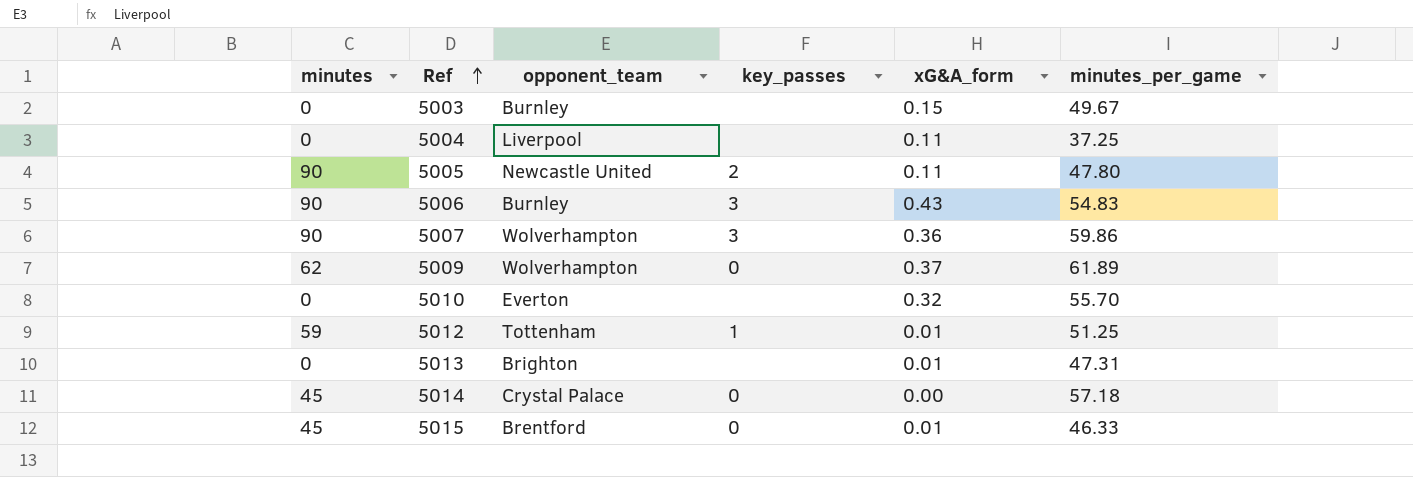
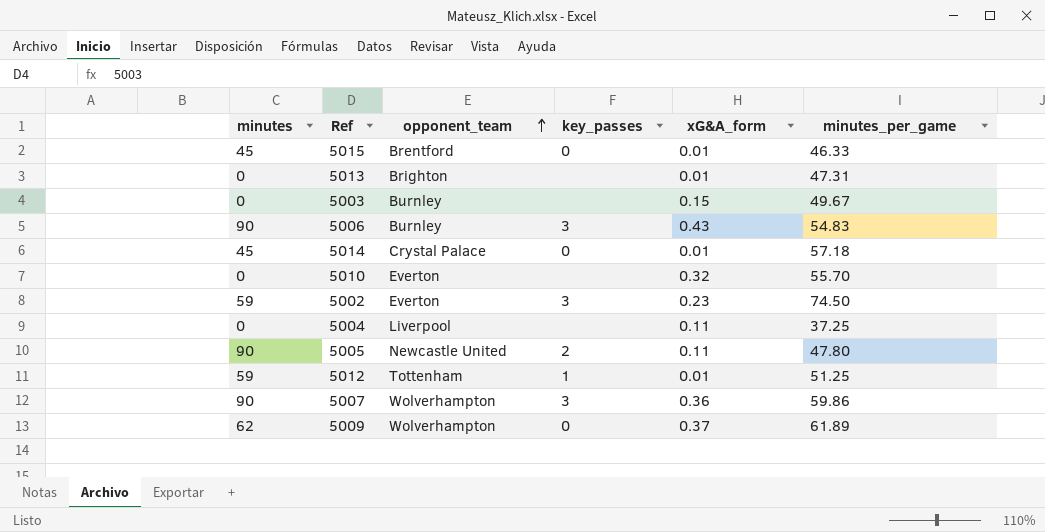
row order: Ref ascending -> opponent_team ascending
5014 | xG&A_form: 0.00 -> 0.01
row 5002: none -> 59 | Everton | 3 | 0.23 | 74.50

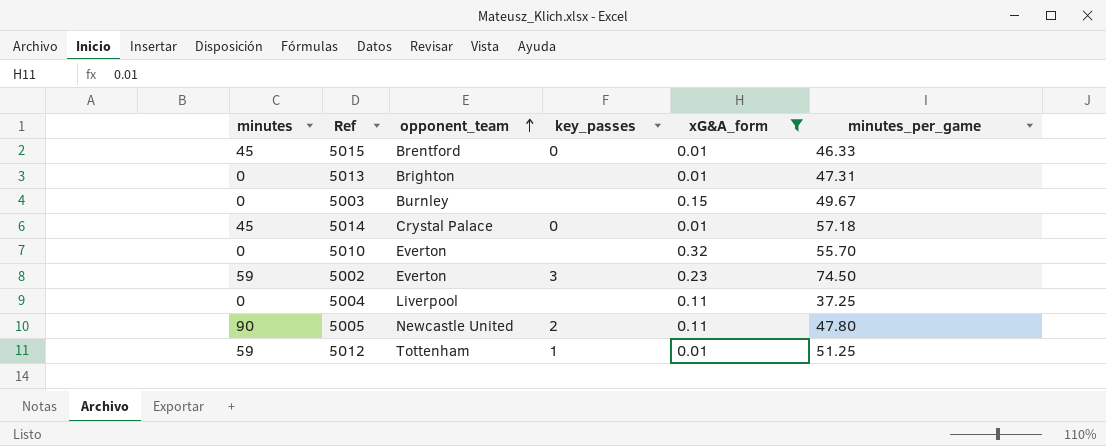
filter: none -> xG&A_form <= 0.32

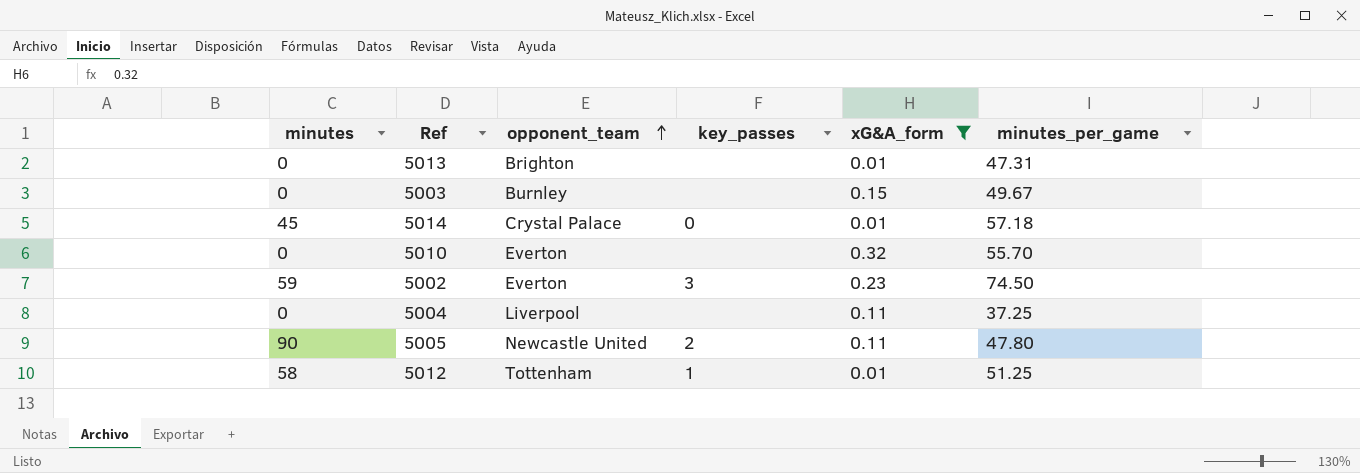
row 5015: 45 | Brentford | 0 | 0.01 | 46.33 -> none
5012 | minutes: 59 -> 58

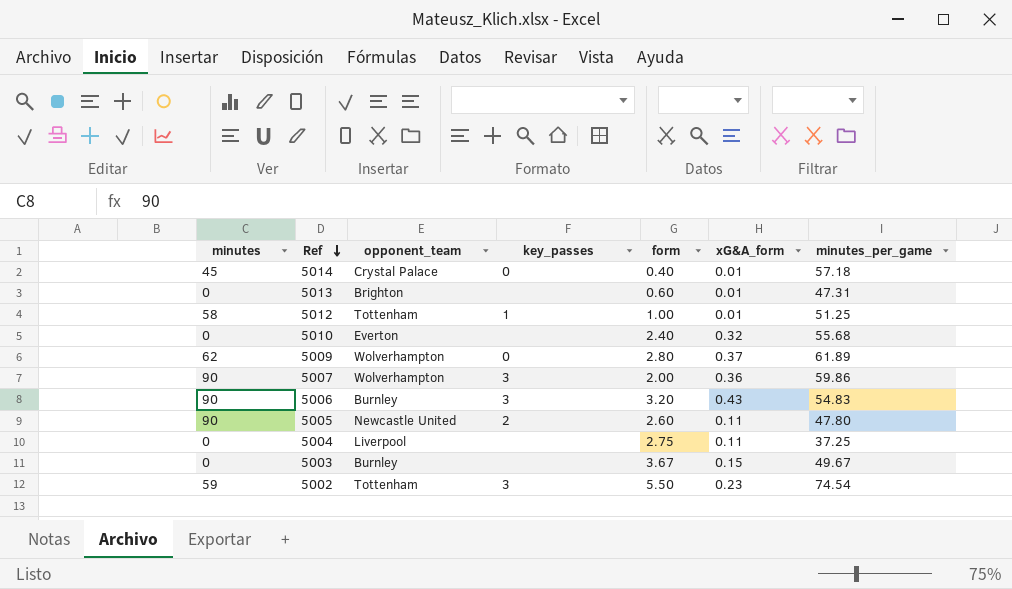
filter: xG&A_form <= 0.32 -> none
row order: opponent_team ascending -> Ref descending
column form | position: none -> 5
5010 | minutes_per_game: 55.70 -> 55.68
5002 | opponent_team: Everton -> Tottenham
5002 | minutes_per_game: 74.50 -> 74.54

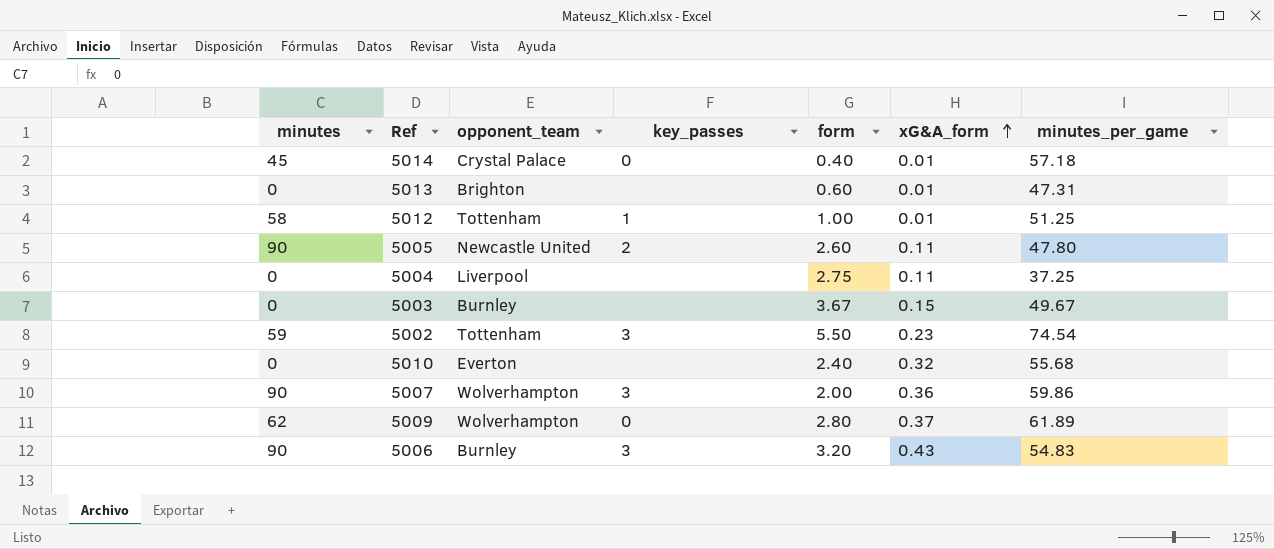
row order: Ref descending -> xG&A_form ascending

